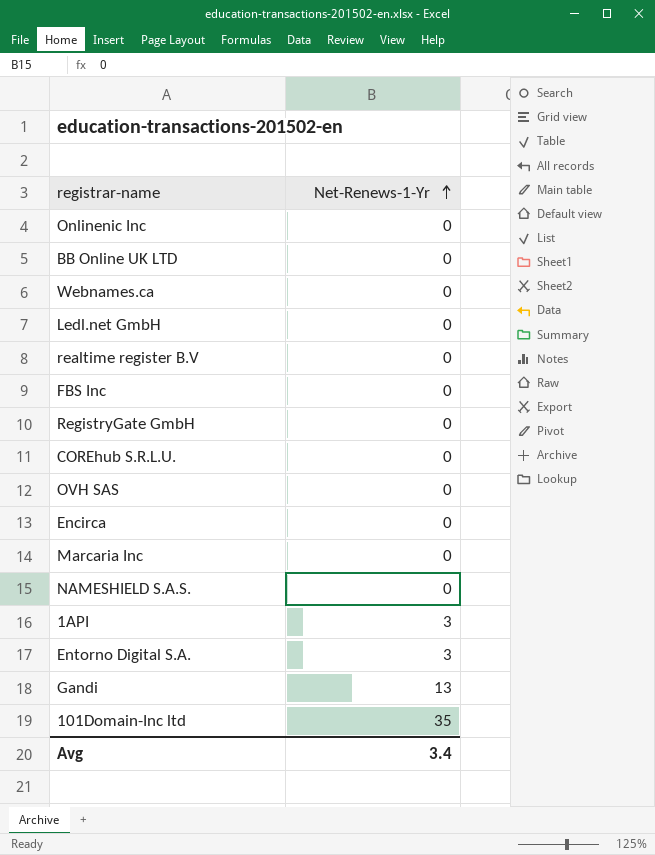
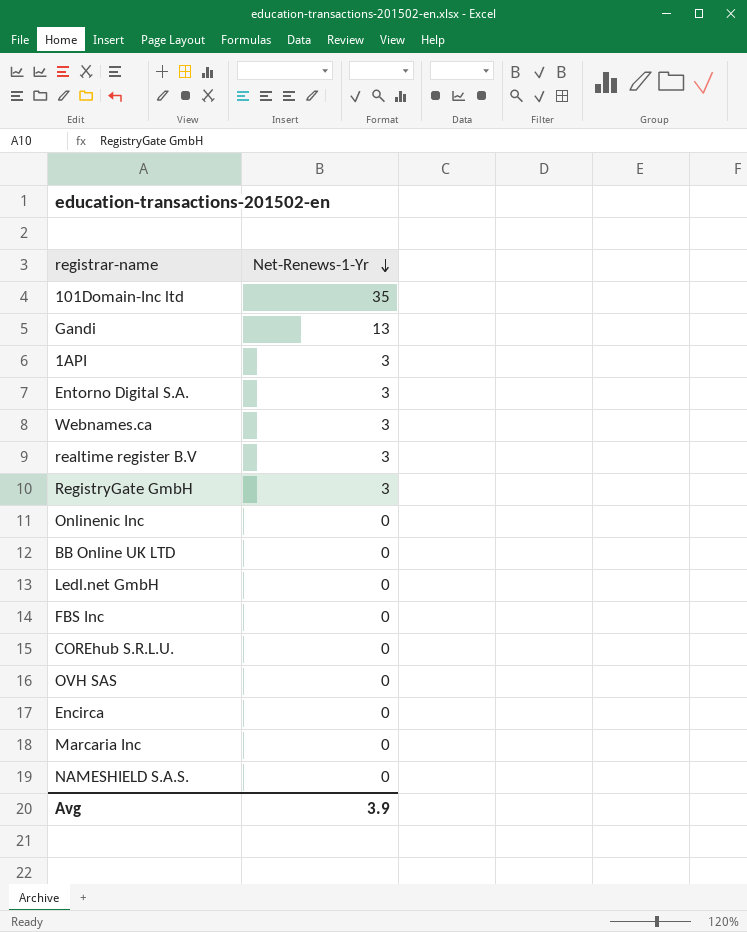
row order: Net-Renews-1-Yr ascending -> Net-Renews-1-Yr descending
Webnames.ca | Net-Renews-1-Yr: 0 -> 3
realtime register B.V | Net-Renews-1-Yr: 0 -> 3
RegistryGate GmbH | Net-Renews-1-Yr: 0 -> 3
Avg | Net-Renews-1-Yr: 3.4 -> 3.9

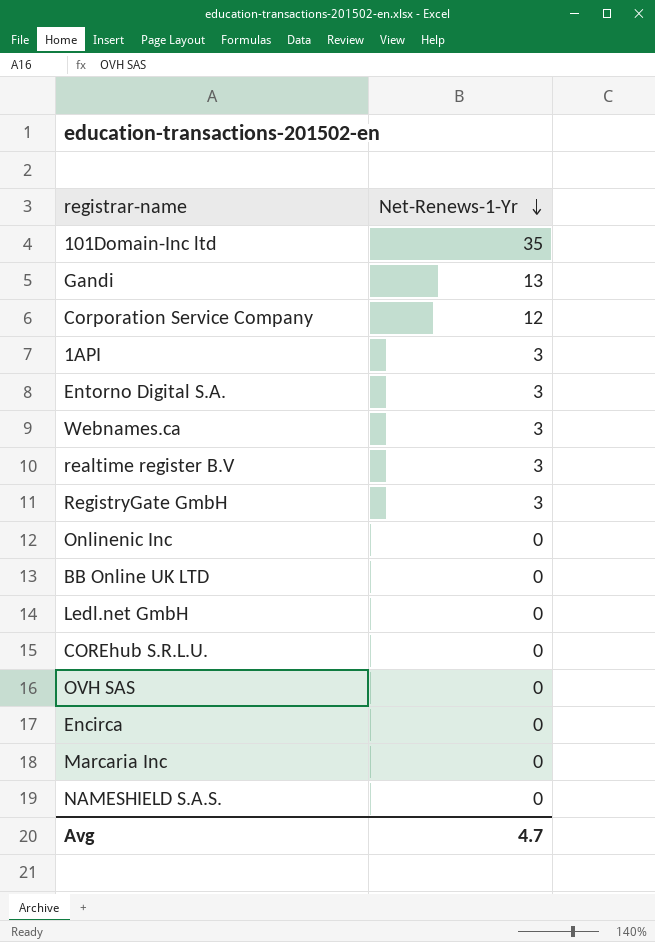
row FBS Inc: 0 -> none
row Corporation Service Company: none -> 12
Avg | Net-Renews-1-Yr: 3.9 -> 4.7

